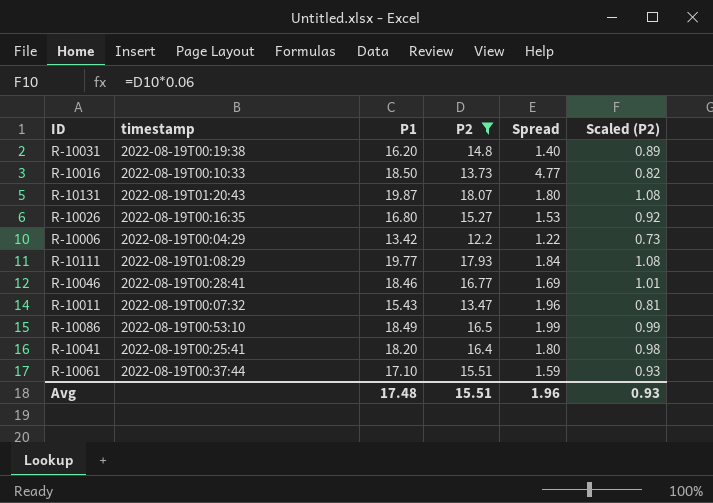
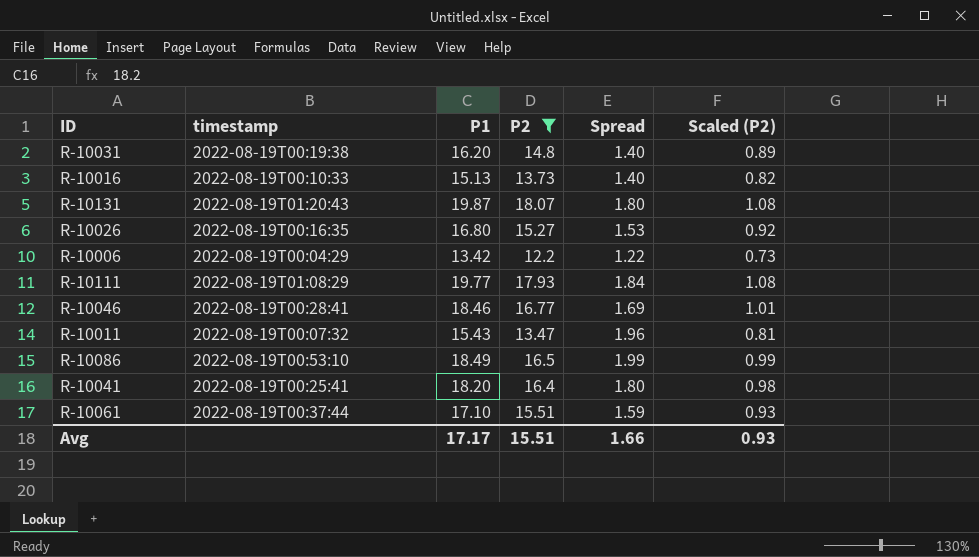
R-10016 | P1: 18.50 -> 15.13
R-10016 | Spread: 4.77 -> 1.40
Avg | P1: 17.48 -> 17.17
Avg | Spread: 1.96 -> 1.66

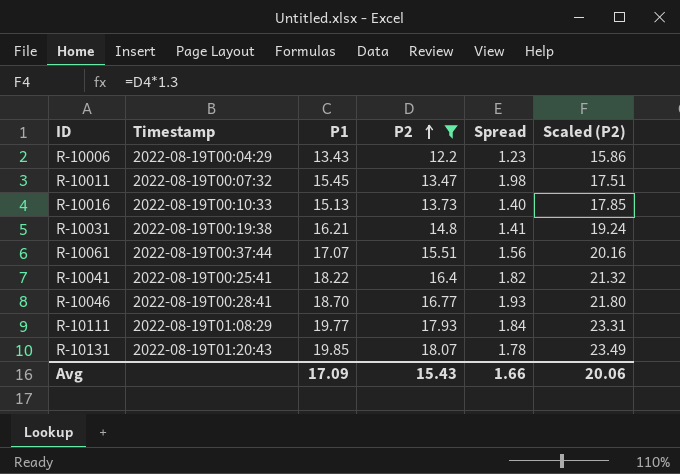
row order: none -> P2 ascending
column name: timestamp -> Timestamp
column Scaled (P2) | formula: [P2] * 0.06 -> [P2] * 1.3
row R-10026: 2022-08-19T00:16:35 | 16.80 | 15.27 | 1.53 | 0.92 -> none
row R-10086: 2022-08-19T00:53:10 | 18.49 | 16.5 | 1.99 | 0.99 -> none
R-10006 | P1: 13.42 -> 13.43
R-10006 | Spread: 1.22 -> 1.23
R-10011 | P1: 15.43 -> 15.45
R-10011 | Spread: 1.96 -> 1.98
R-10031 | P1: 16.20 -> 16.21
R-10031 | Spread: 1.40 -> 1.41
R-10061 | P1: 17.10 -> 17.07
R-10061 | Spread: 1.59 -> 1.56
R-10041 | P1: 18.20 -> 18.22
R-10041 | Spread: 1.80 -> 1.82
R-10046 | P1: 18.46 -> 18.70
R-10046 | Spread: 1.69 -> 1.93
R-10131 | P1: 19.87 -> 19.85
R-10131 | Spread: 1.80 -> 1.78
Avg | P1: 17.17 -> 17.09
Avg | P2: 15.51 -> 15.43
Avg | Scaled (P2): 0.93 -> 20.06

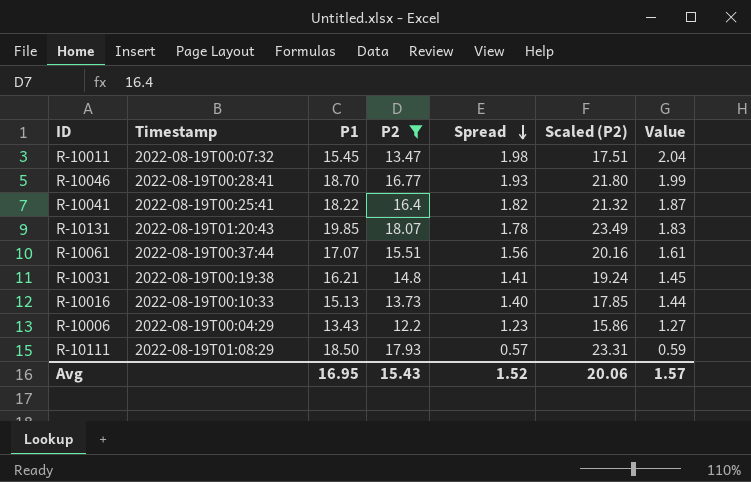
row order: P2 ascending -> Spread descending
column Value | formula: none -> [Spread] * 1.03
R-10111 | P1: 19.77 -> 18.50
R-10111 | Spread: 1.84 -> 0.57
Avg | P1: 17.09 -> 16.95
Avg | Spread: 1.66 -> 1.52

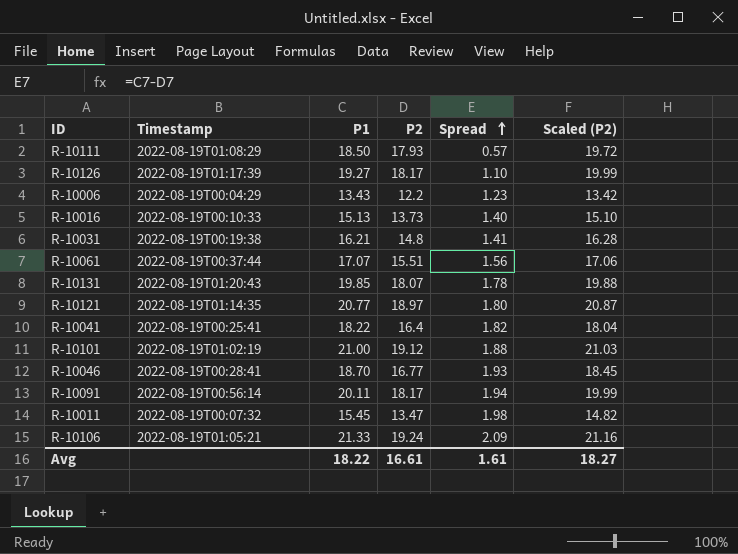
filter: P2 <= 18.07 -> none
row order: Spread descending -> Spread ascending
column Value | formula: [Spread] * 1.03 -> none
column Scaled (P2) | formula: [P2] * 1.3 -> [P2] * 1.1
Avg | P1: 16.95 -> 18.22
Avg | P2: 15.43 -> 16.61
Avg | Spread: 1.52 -> 1.61
Avg | Scaled (P2): 20.06 -> 18.27

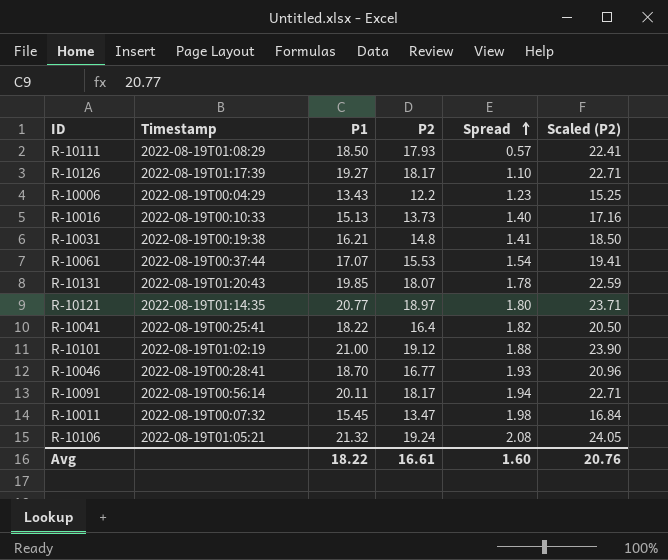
column Scaled (P2) | formula: [P2] * 1.1 -> [P2] * 1.25
R-10061 | P2: 15.51 -> 15.53
R-10061 | Spread: 1.56 -> 1.54
R-10106 | P1: 21.33 -> 21.32
R-10106 | Spread: 2.09 -> 2.08
Avg | Spread: 1.61 -> 1.60
Avg | Scaled (P2): 18.27 -> 20.76

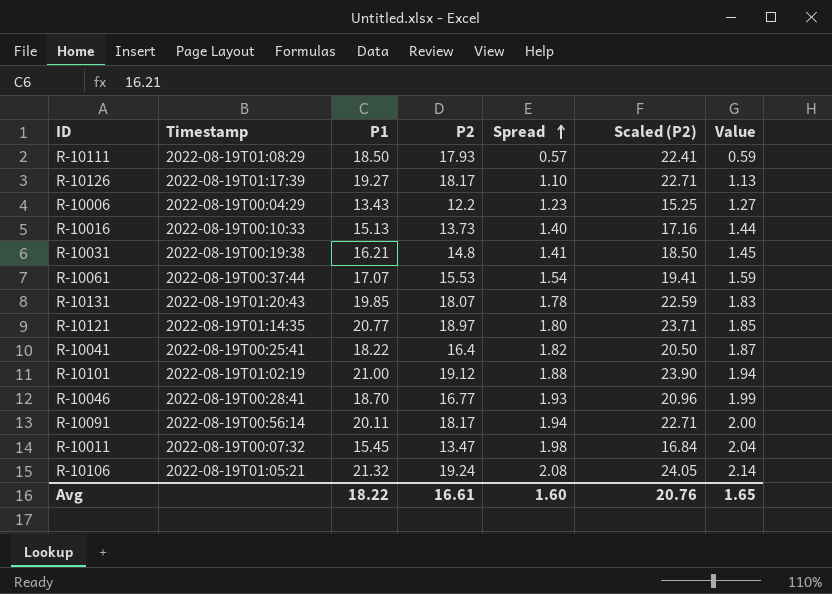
column Value | formula: none -> [Spread] * 1.03

